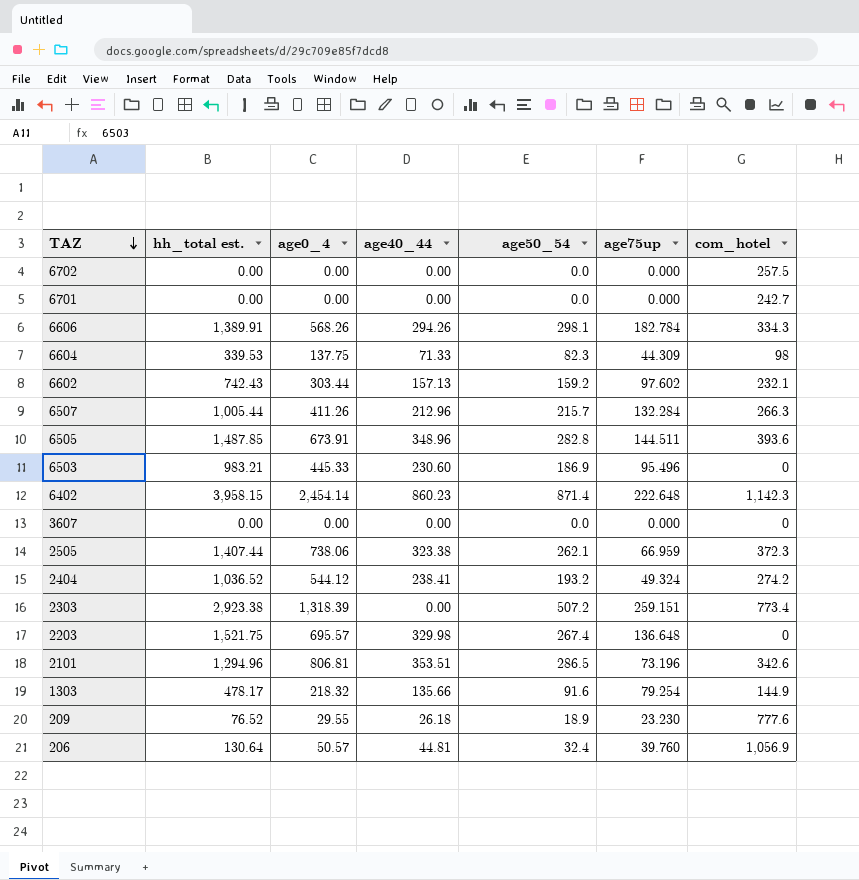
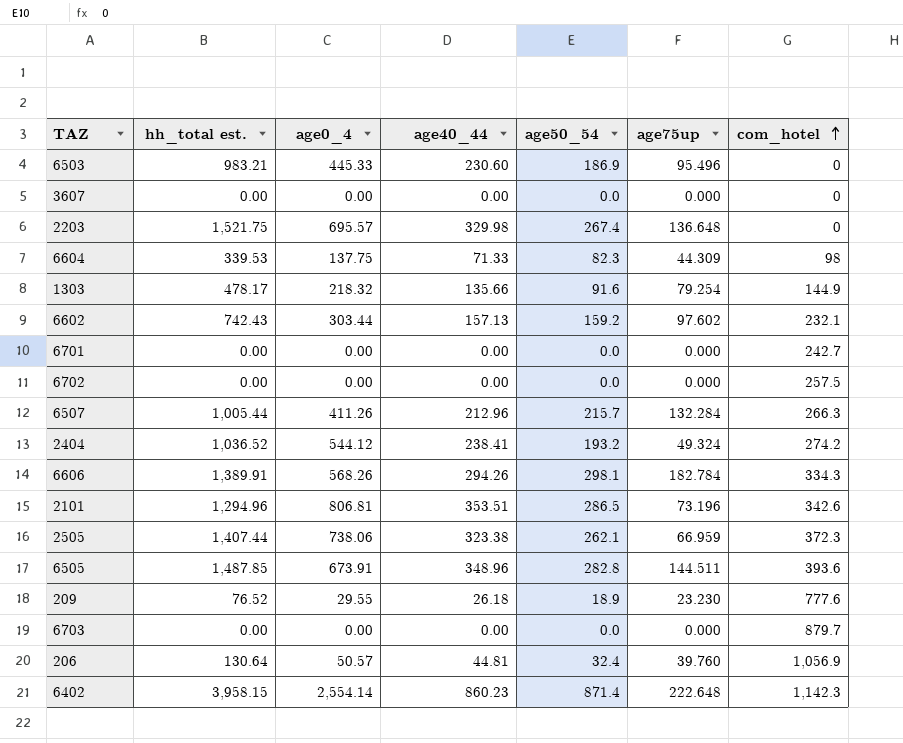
row order: TAZ descending -> com_hotel ascending
row 2303: 2,923.38 | 1,318.39 | 0.00 | 507.2 | 259.151 | 773.4 -> none
row 6703: none -> 0.00 | 0.00 | 0.00 | 0.0 | 0.000 | 879.7
6402 | age0_4: 2,454.14 -> 2,554.14

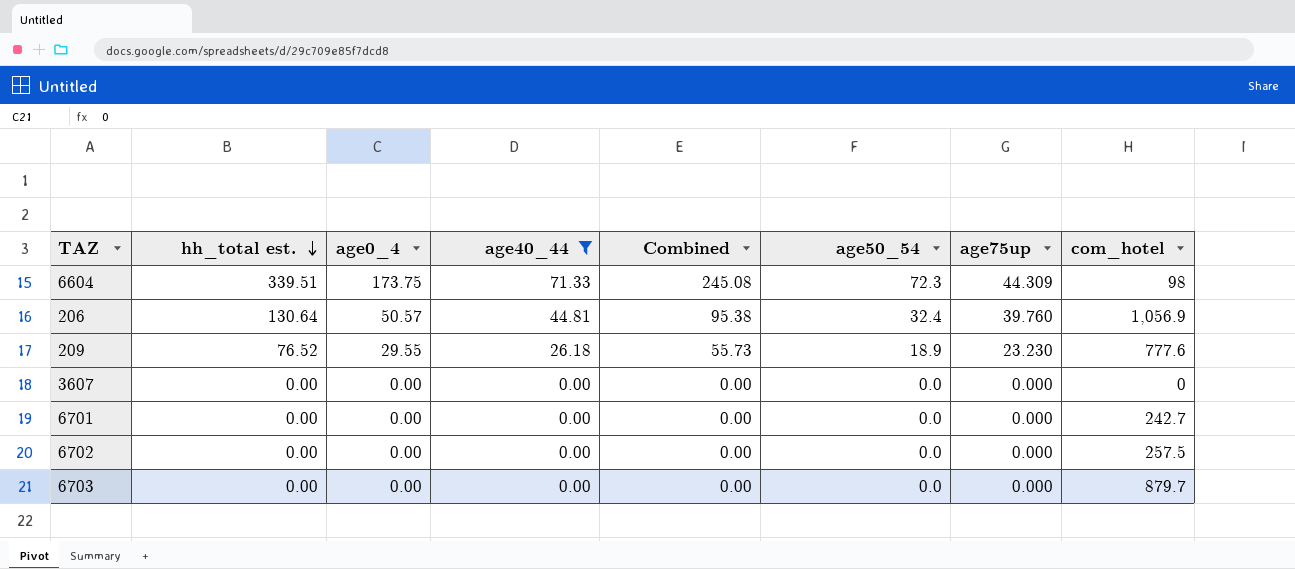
filter: none -> age40_44 <= 71.33
row order: com_hotel ascending -> hh_total est. descending
column Combined | formula: none -> [age0_4] + [age40_44]
6604 | hh_total est.: 339.53 -> 339.51
6604 | age0_4: 137.75 -> 173.75
6604 | age50_54: 82.3 -> 72.3

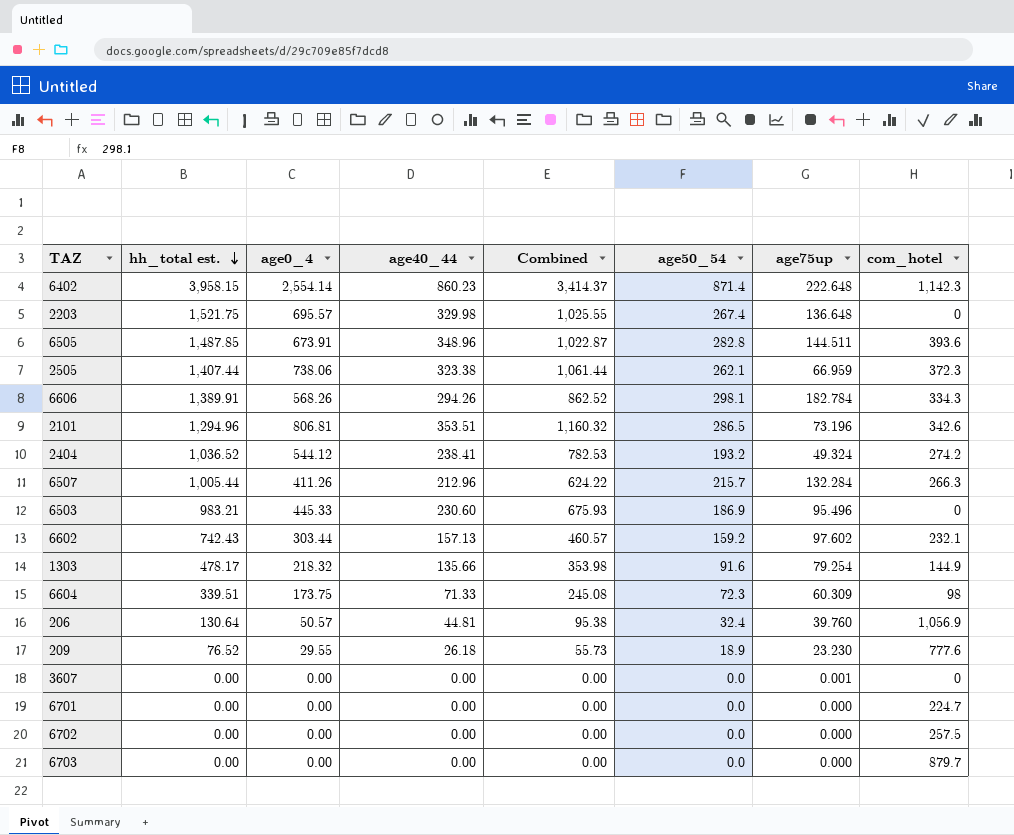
filter: age40_44 <= 71.33 -> none
6604 | age75up: 44.309 -> 60.309
3607 | age75up: 0.000 -> 0.001
6701 | com_hotel: 242.7 -> 224.7

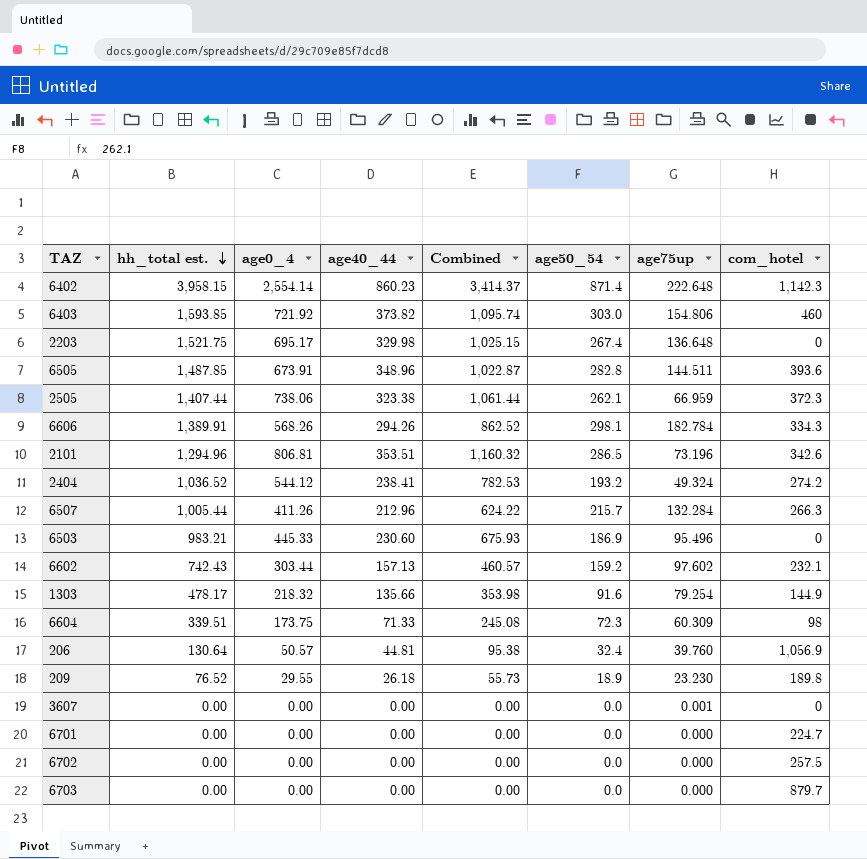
row 6403: none -> 1,593.85 | 721.92 | 373.82 | 1,095.74 | 303.0 | 154.806 | 460
2203 | age0_4: 695.57 -> 695.17
2203 | Combined: 1,025.55 -> 1,025.15
209 | com_hotel: 777.6 -> 189.8

